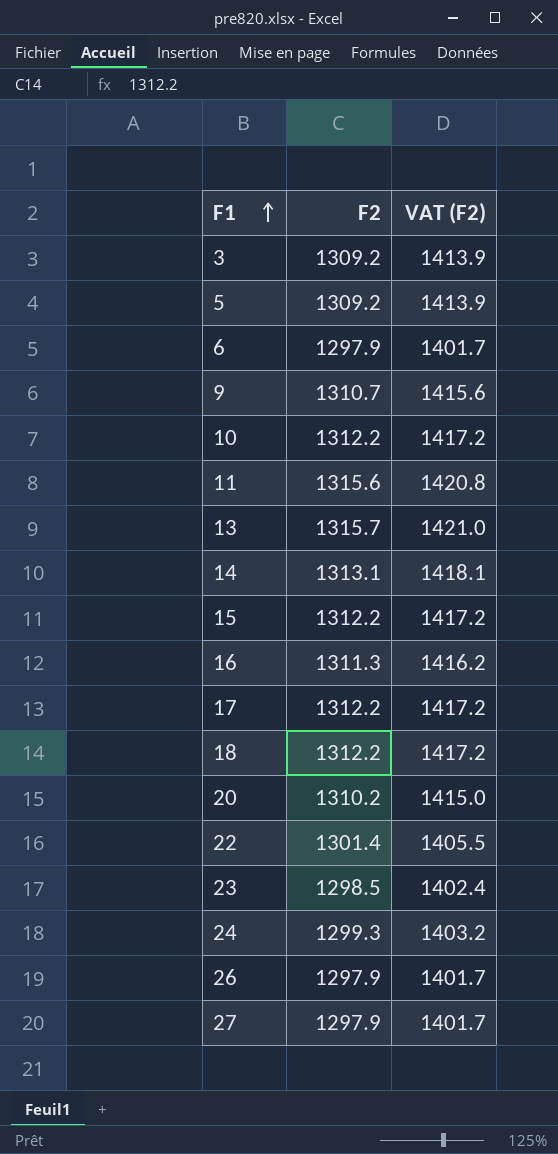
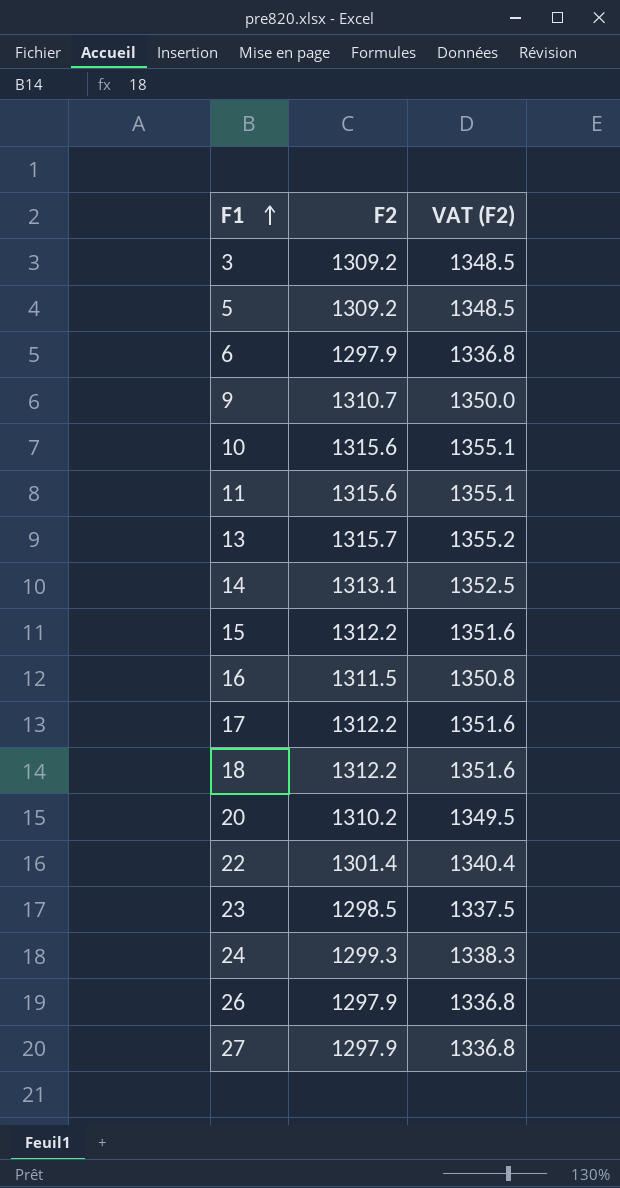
column VAT (F2) | formula: [F2] * 1.08 -> [F2] * 1.03
10 | F2: 1312.2 -> 1315.6
16 | F2: 1311.3 -> 1311.5

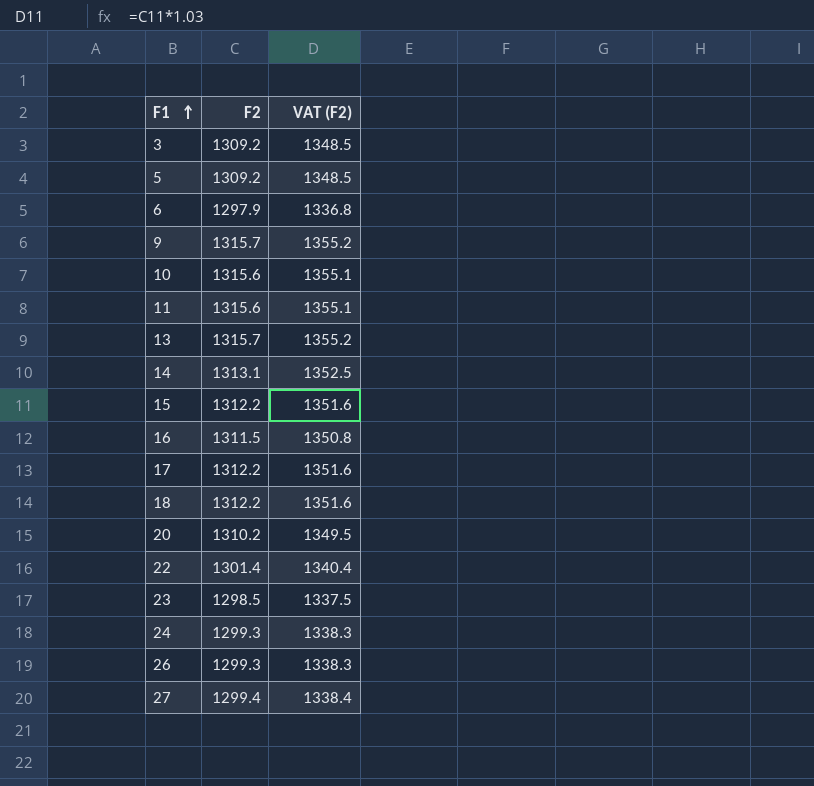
9 | F2: 1310.7 -> 1315.7
9 | VAT (F2): 1350.0 -> 1355.2
26 | F2: 1297.9 -> 1299.3
26 | VAT (F2): 1336.8 -> 1338.3
27 | F2: 1297.9 -> 1299.4
27 | VAT (F2): 1336.8 -> 1338.4

